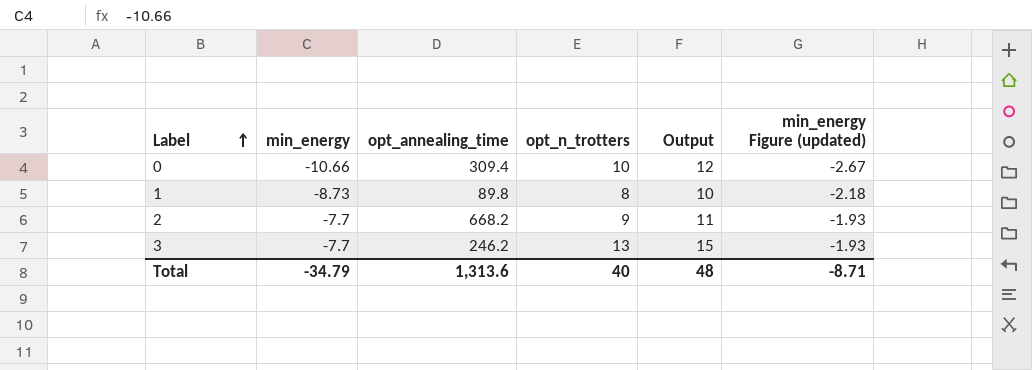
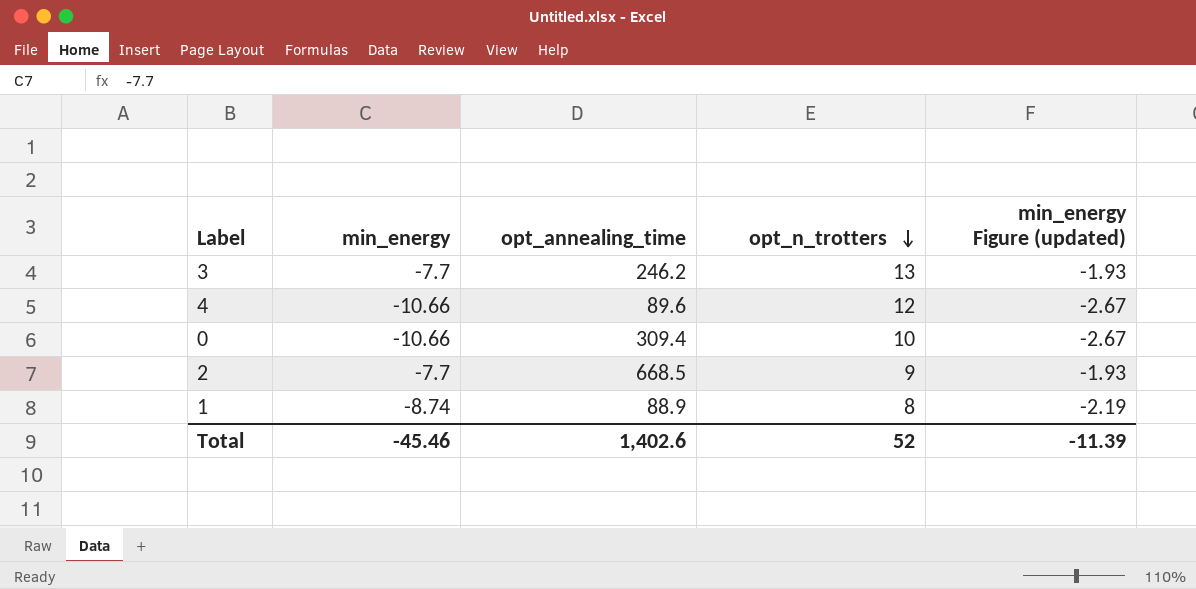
row order: Label ascending -> opt_n_trotters descending
column Output | formula: [opt_n_trotters] + 2 -> none
row 4: none -> -10.66 | 89.6 | 12 | -2.67
2 | opt_annealing_time: 668.2 -> 668.5
1 | min_energy: -8.73 -> -8.74
1 | opt_annealing_time: 89.8 -> 88.9
1 | min_energy Figure (updated): -2.18 -> -2.19
Total | min_energy: -34.79 -> -45.46
Total | opt_annealing_time: 1,313.6 -> 1,402.6
Total | opt_n_trotters: 40 -> 52
Total | min_energy Figure (updated): -8.71 -> -11.39

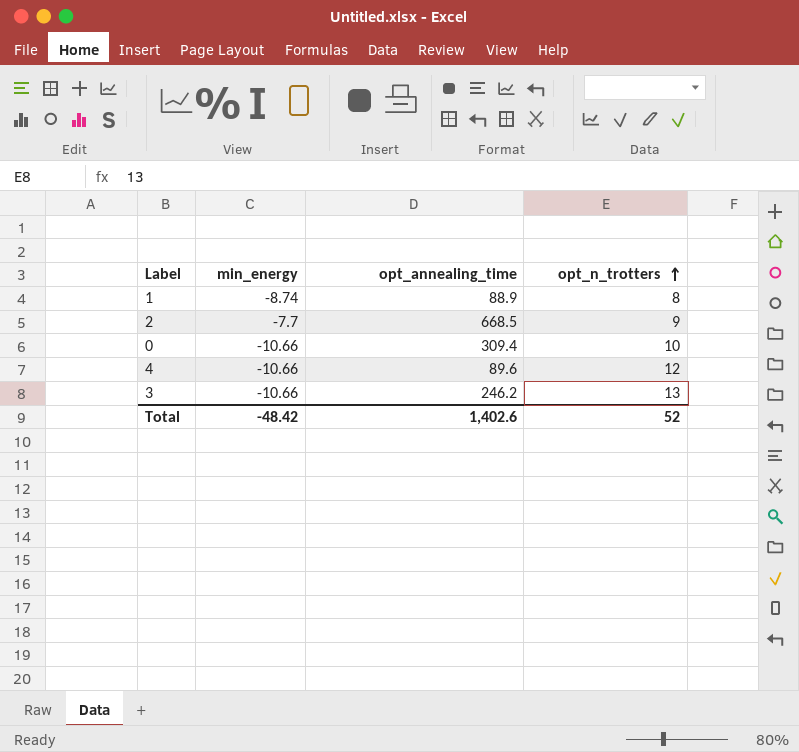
row order: opt_n_trotters descending -> opt_n_trotters ascending
column min_energy Figure (updated) | formula: [min_energy] * 0.25 -> none
3 | min_energy: -7.7 -> -10.66
Total | min_energy: -45.46 -> -48.42

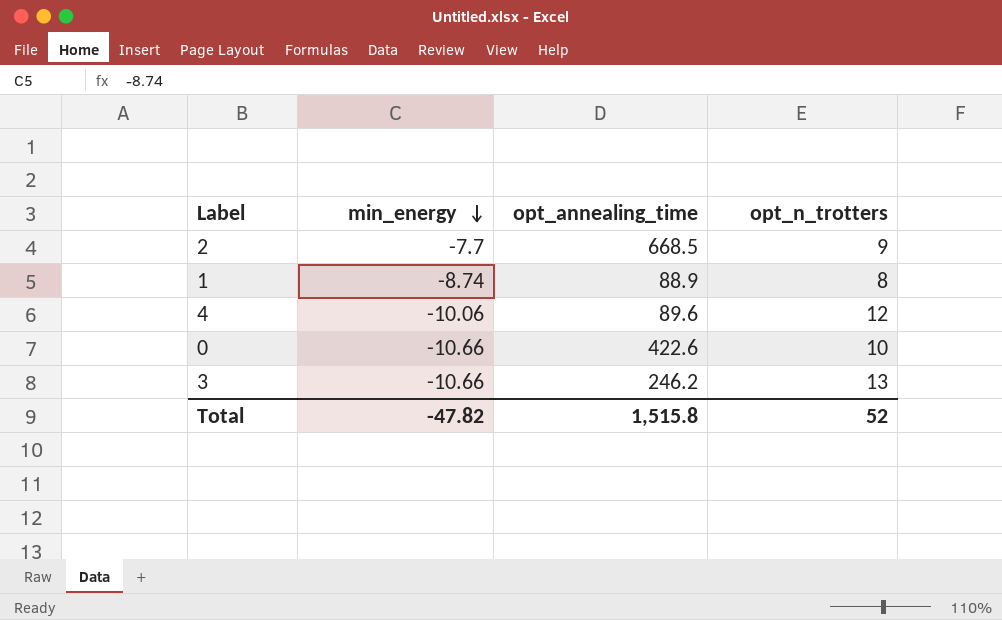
row order: opt_n_trotters ascending -> min_energy descending
4 | min_energy: -10.66 -> -10.06
0 | opt_annealing_time: 309.4 -> 422.6
Total | min_energy: -48.42 -> -47.82
Total | opt_annealing_time: 1,402.6 -> 1,515.8

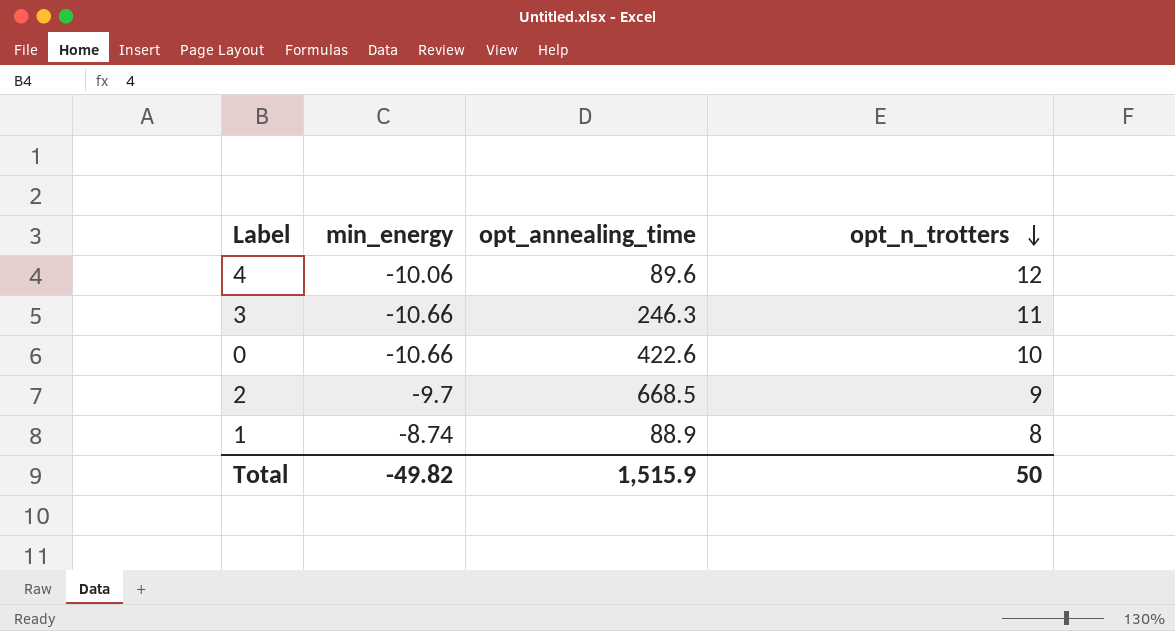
row order: min_energy descending -> opt_n_trotters descending
3 | opt_annealing_time: 246.2 -> 246.3
3 | opt_n_trotters: 13 -> 11
2 | min_energy: -7.7 -> -9.7
Total | min_energy: -47.82 -> -49.82
Total | opt_annealing_time: 1,515.8 -> 1,515.9
Total | opt_n_trotters: 52 -> 50

